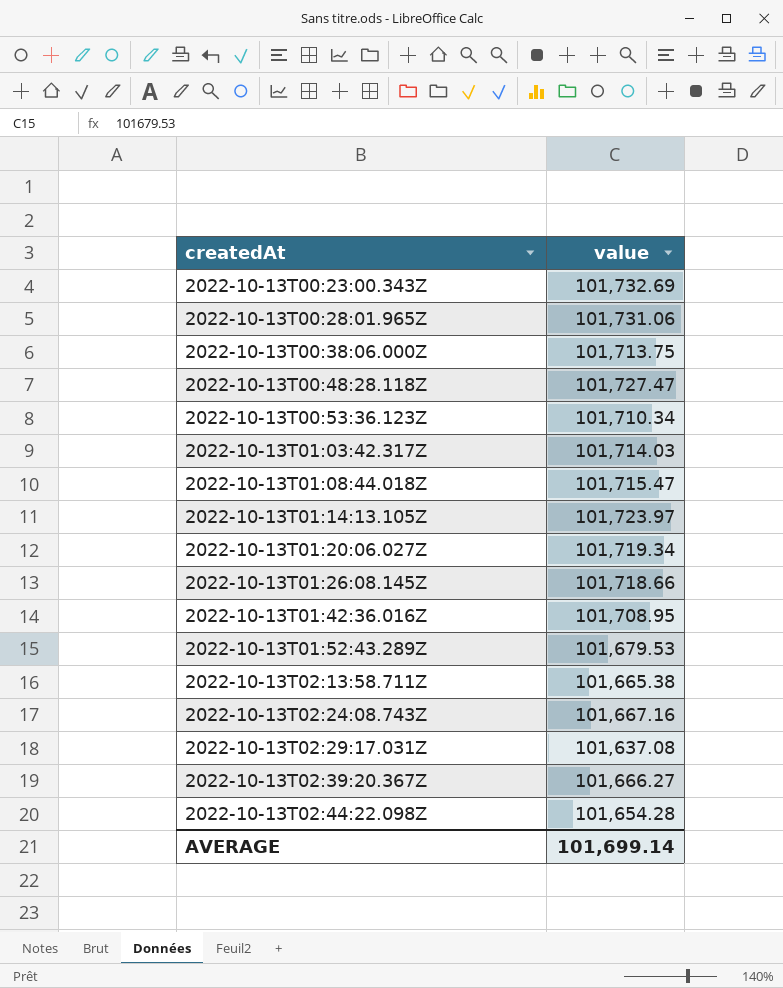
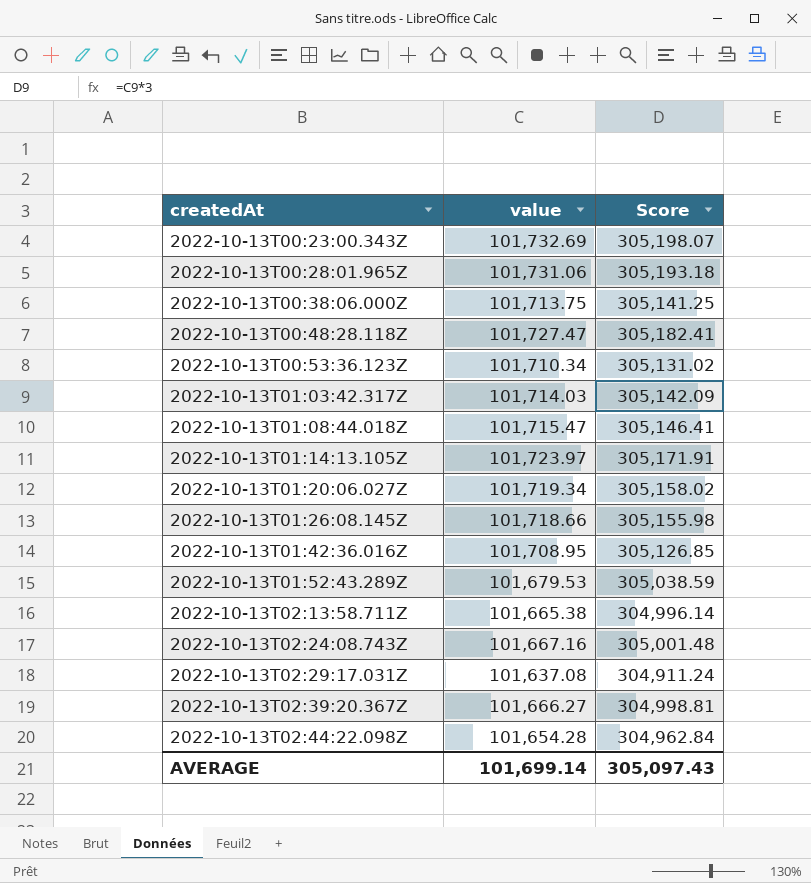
column Score | formula: none -> [value] * 3

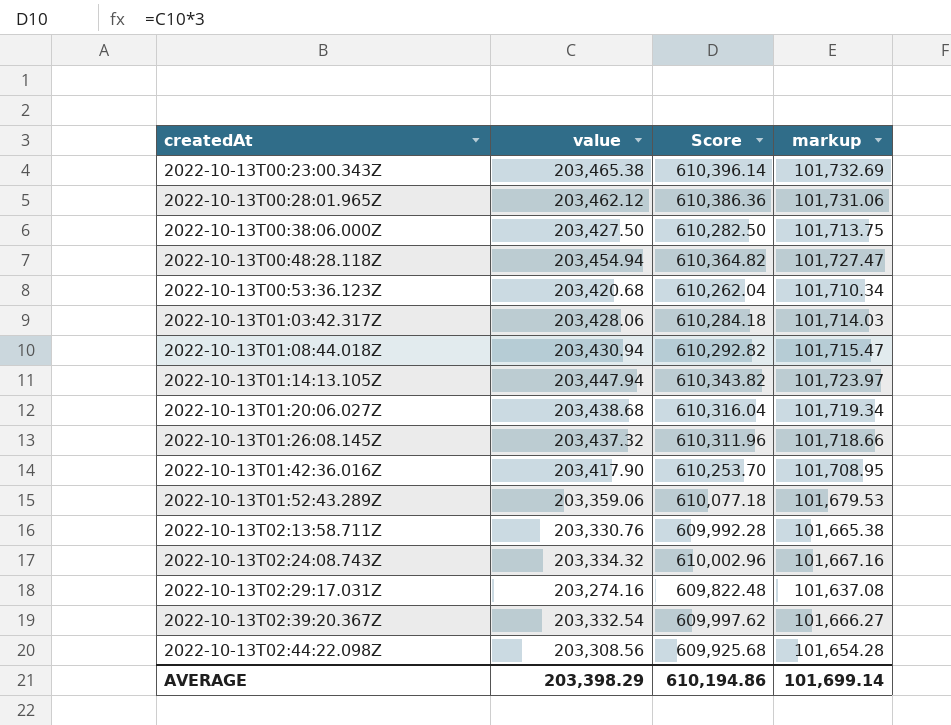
column markup | formula: none -> [value] * 0.5
2022-10-13T00:23:00.343Z | value: 101,732.69 -> 203,465.38
2022-10-13T00:23:00.343Z | Score: 305,198.07 -> 610,396.14
2022-10-13T00:28:01.965Z | value: 101,731.06 -> 203,462.12
2022-10-13T00:28:01.965Z | Score: 305,193.18 -> 610,386.36
2022-10-13T00:38:06.000Z | value: 101,713.75 -> 203,427.50
2022-10-13T00:38:06.000Z | Score: 305,141.25 -> 610,282.50
2022-10-13T00:48:28.118Z | value: 101,727.47 -> 203,454.94
2022-10-13T00:48:28.118Z | Score: 305,182.41 -> 610,364.82
2022-10-13T00:53:36.123Z | value: 101,710.34 -> 203,420.68
2022-10-13T00:53:36.123Z | Score: 305,131.02 -> 610,262.04
2022-10-13T01:03:42.317Z | value: 101,714.03 -> 203,428.06
2022-10-13T01:03:42.317Z | Score: 305,142.09 -> 610,284.18
2022-10-13T01:08:44.018Z | value: 101,715.47 -> 203,430.94
2022-10-13T01:08:44.018Z | Score: 305,146.41 -> 610,292.82
2022-10-13T01:14:13.105Z | value: 101,723.97 -> 203,447.94
2022-10-13T01:14:13.105Z | Score: 305,171.91 -> 610,343.82
2022-10-13T01:20:06.027Z | value: 101,719.34 -> 203,438.68
2022-10-13T01:20:06.027Z | Score: 305,158.02 -> 610,316.04
2022-10-13T01:26:08.145Z | value: 101,718.66 -> 203,437.32
2022-10-13T01:26:08.145Z | Score: 305,155.98 -> 610,311.96
2022-10-13T01:42:36.016Z | value: 101,708.95 -> 203,417.90
2022-10-13T01:42:36.016Z | Score: 305,126.85 -> 610,253.70
2022-10-13T01:52:43.289Z | value: 101,679.53 -> 203,359.06
2022-10-13T01:52:43.289Z | Score: 305,038.59 -> 610,077.18
2022-10-13T02:13:58.711Z | value: 101,665.38 -> 203,330.76
2022-10-13T02:13:58.711Z | Score: 304,996.14 -> 609,992.28
2022-10-13T02:24:08.743Z | value: 101,667.16 -> 203,334.32
2022-10-13T02:24:08.743Z | Score: 305,001.48 -> 610,002.96
2022-10-13T02:29:17.031Z | value: 101,637.08 -> 203,274.16
2022-10-13T02:29:17.031Z | Score: 304,911.24 -> 609,822.48
2022-10-13T02:39:20.367Z | value: 101,666.27 -> 203,332.54
2022-10-13T02:39:20.367Z | Score: 304,998.81 -> 609,997.62
2022-10-13T02:44:22.098Z | value: 101,654.28 -> 203,308.56
2022-10-13T02:44:22.098Z | Score: 304,962.84 -> 609,925.68
AVERAGE | value: 101,699.14 -> 203,398.29
AVERAGE | Score: 305,097.43 -> 610,194.86

